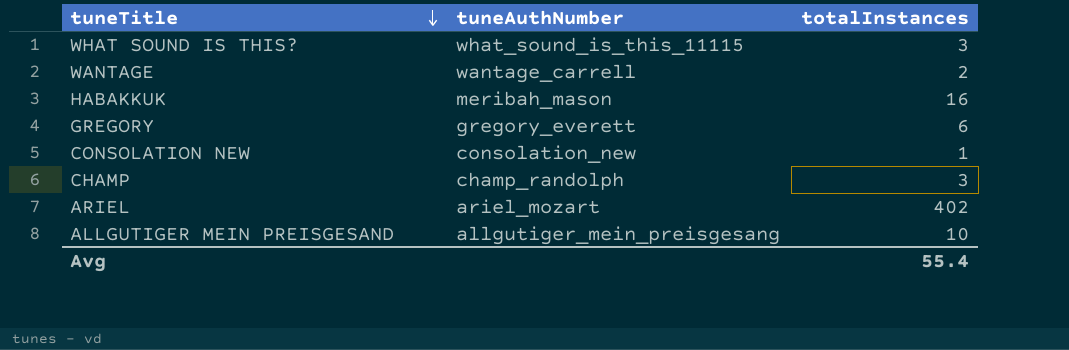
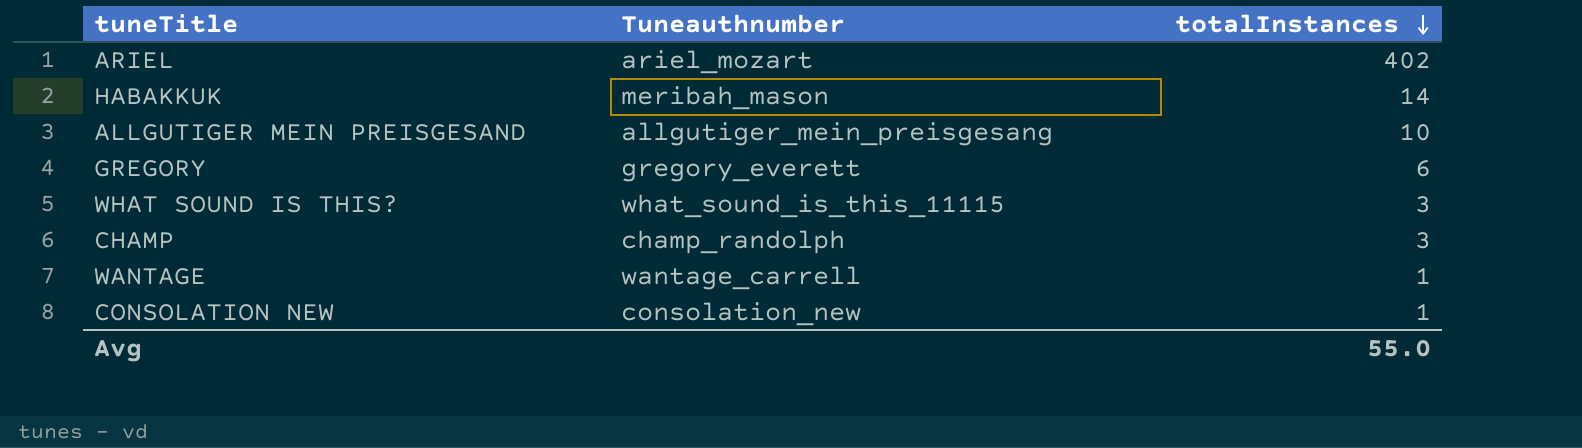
row order: tuneTitle descending -> totalInstances descending
column name: tuneAuthNumber -> Tuneauthnumber
HABAKKUK | totalInstances: 16 -> 14
WANTAGE | totalInstances: 2 -> 1
Avg | totalInstances: 55.4 -> 55.0

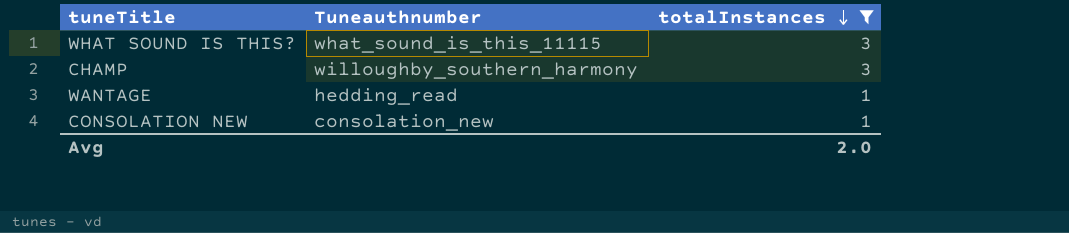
filter: none -> totalInstances <= 3
CHAMP | Tuneauthnumber: champ_randolph -> willoughby_southern_harmony
WANTAGE | Tuneauthnumber: wantage_carrell -> hedding_read
Avg | totalInstances: 55.0 -> 2.0

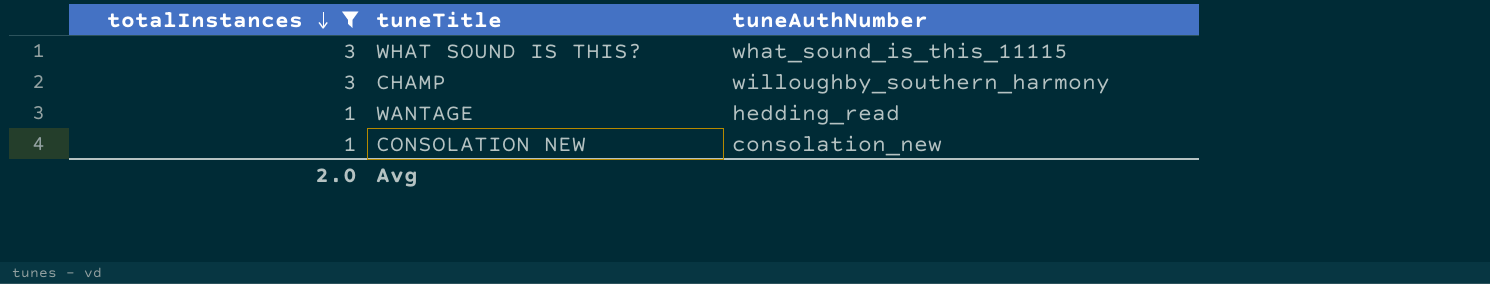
column totalInstances | position: 3 -> 1
column name: Tuneauthnumber -> tuneAuthNumber

